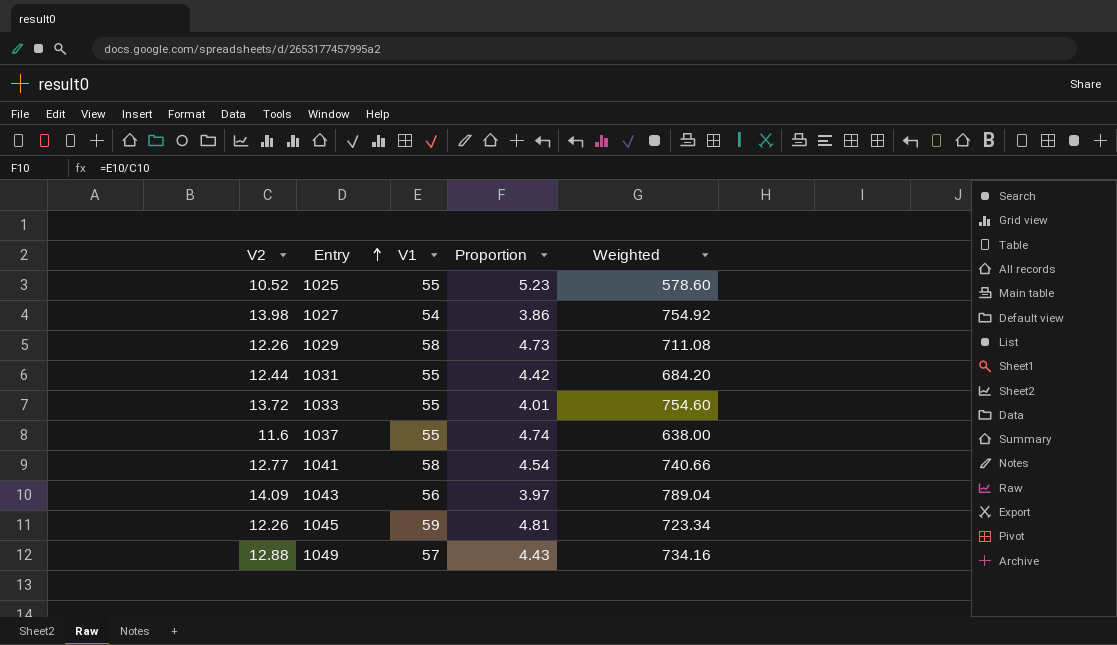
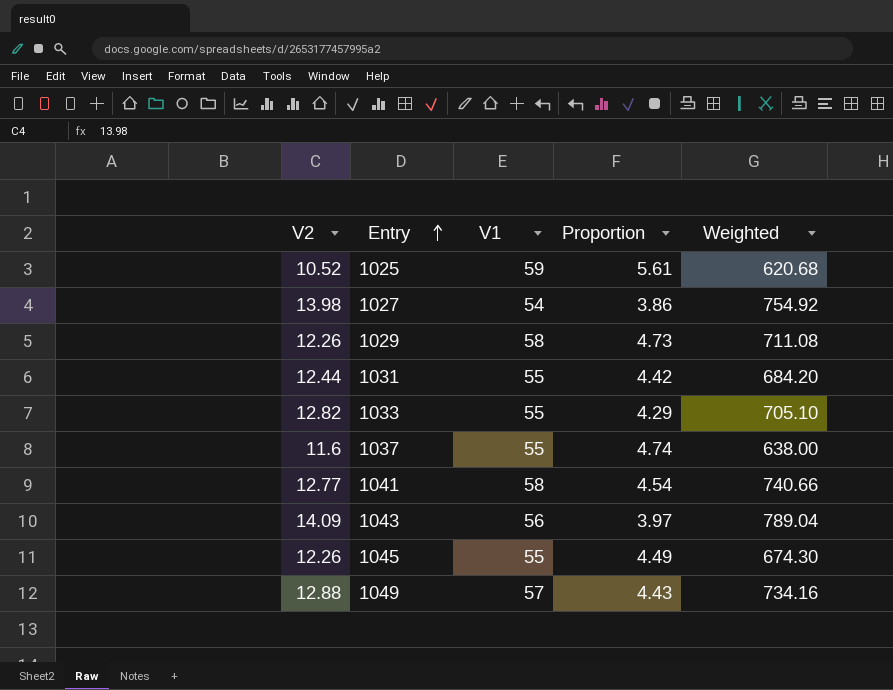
1025 | V1: 55 -> 59
1025 | Proportion: 5.23 -> 5.61
1025 | Weighted: 578.60 -> 620.68
1033 | V2: 13.72 -> 12.82
1033 | Proportion: 4.01 -> 4.29
1033 | Weighted: 754.60 -> 705.10
1045 | V1: 59 -> 55
1045 | Proportion: 4.81 -> 4.49
1045 | Weighted: 723.34 -> 674.30

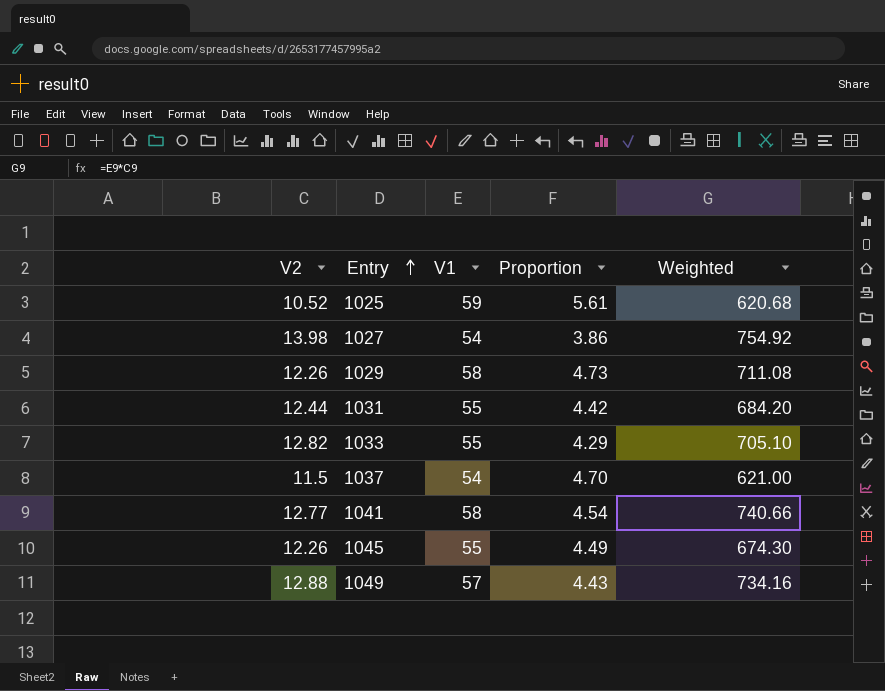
row 1043: 14.09 | 56 | 3.97 | 789.04 -> none
1037 | V2: 11.6 -> 11.5
1037 | V1: 55 -> 54
1037 | Proportion: 4.74 -> 4.70
1037 | Weighted: 638.00 -> 621.00

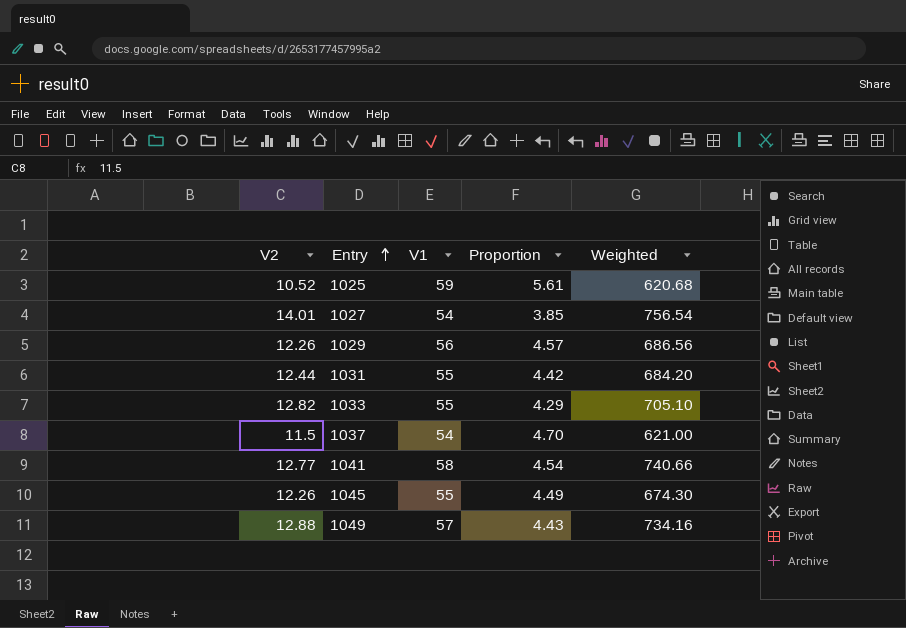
1027 | V2: 13.98 -> 14.01
1027 | Proportion: 3.86 -> 3.85
1027 | Weighted: 754.92 -> 756.54
1029 | V1: 58 -> 56
1029 | Proportion: 4.73 -> 4.57
1029 | Weighted: 711.08 -> 686.56

